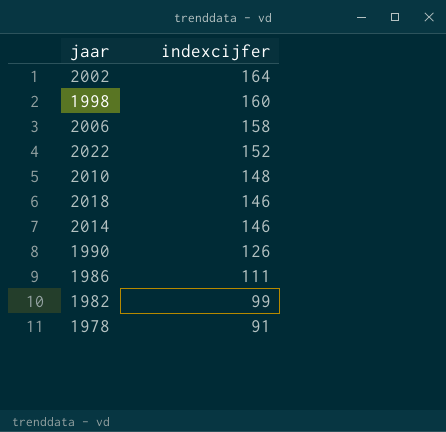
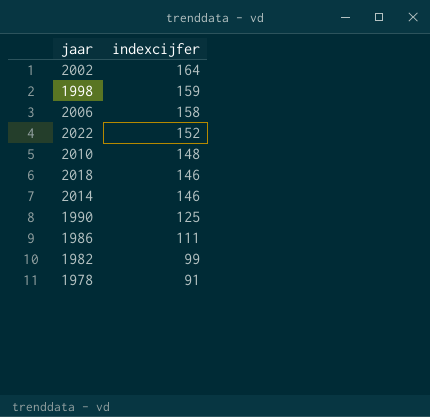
1998 | indexcijfer: 160 -> 159
1990 | indexcijfer: 126 -> 125

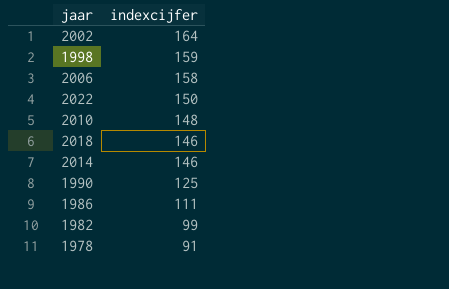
2022 | indexcijfer: 152 -> 150

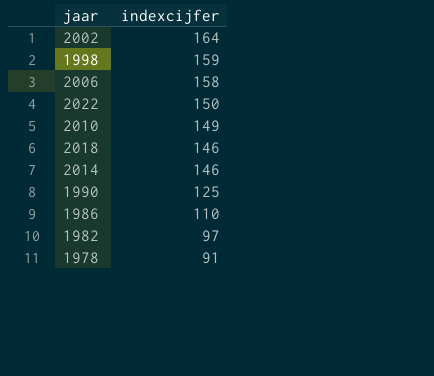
2010 | indexcijfer: 148 -> 149
1986 | indexcijfer: 111 -> 110
1982 | indexcijfer: 99 -> 97

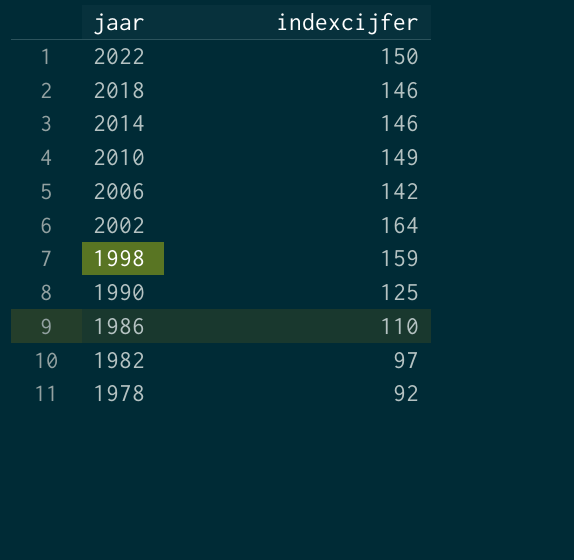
row order: indexcijfer descending -> jaar descending
2006 | indexcijfer: 158 -> 142
1978 | indexcijfer: 91 -> 92

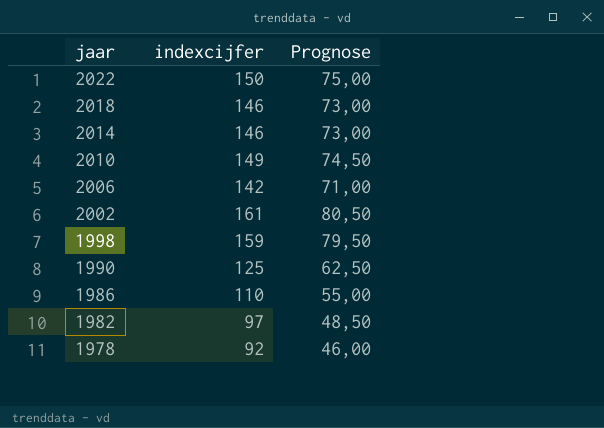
column Prognose | formula: none -> [indexcijfer] * 0,5
2002 | indexcijfer: 164 -> 161

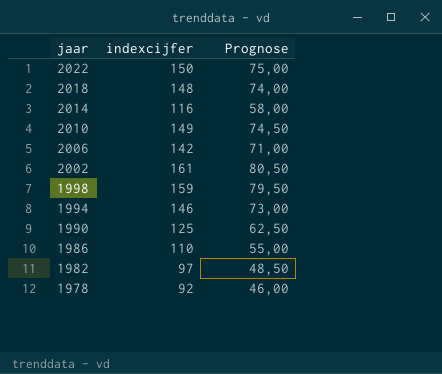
2018 | indexcijfer: 146 -> 148
2018 | Prognose: 73,00 -> 74,00
2014 | indexcijfer: 146 -> 116
2014 | Prognose: 73,00 -> 58,00
row 1994: none -> 146 | 73,00

